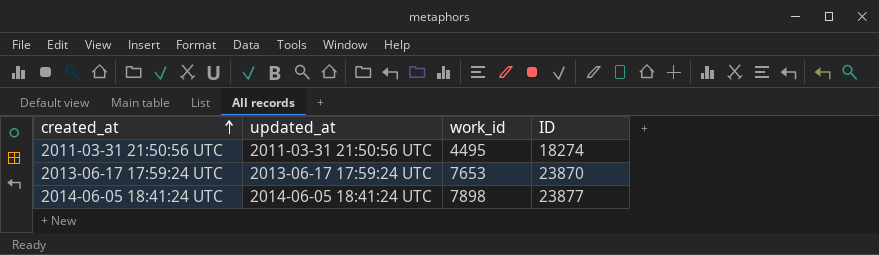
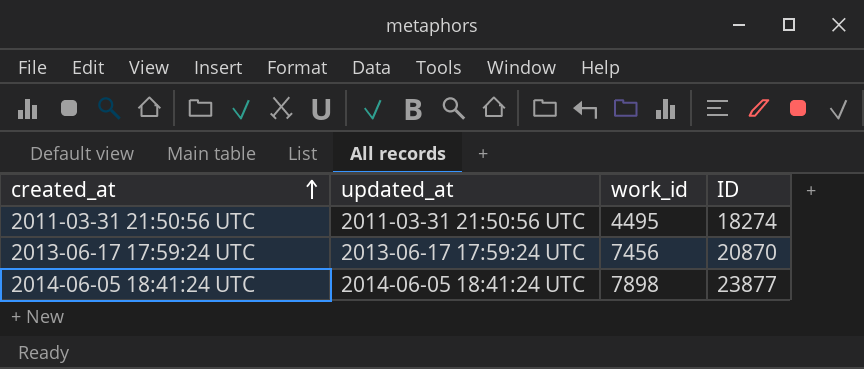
2013-06-17 17:59:24 UTC | work_id: 7653 -> 7456
2013-06-17 17:59:24 UTC | ID: 23870 -> 20870

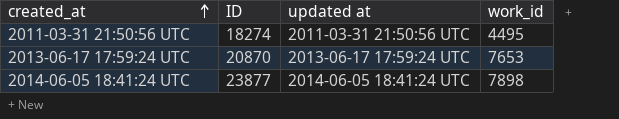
column ID | position: 4 -> 2
column name: updated_at -> updated at
2013-06-17 17:59:24 UTC | work_id: 7456 -> 7653

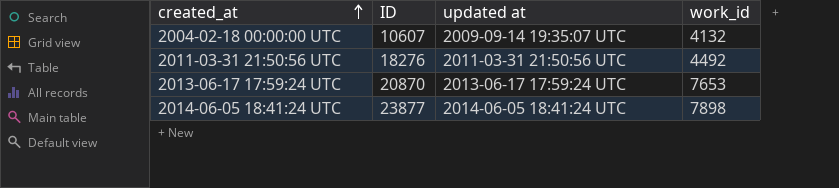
row 2004-02-18 00:00:00 UTC: none -> 10607 | 2009-09-14 19:35:07 UTC | 4132
2011-03-31 21:50:56 UTC | ID: 18274 -> 18276
2011-03-31 21:50:56 UTC | work_id: 4495 -> 4492

